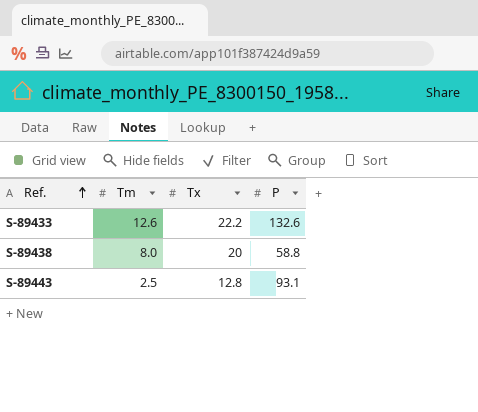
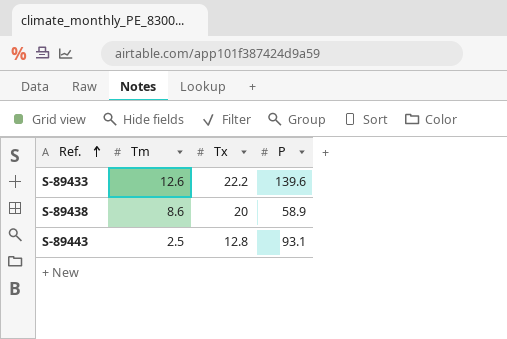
S-89433 | P: 132.6 -> 139.6
S-89438 | Tm: 8.0 -> 8.6
S-89438 | P: 58.8 -> 58.9

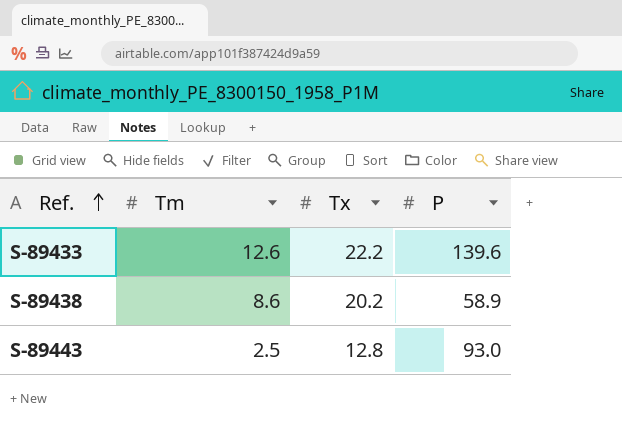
S-89438 | Tx: 20 -> 20.2
S-89443 | P: 93.1 -> 93.0

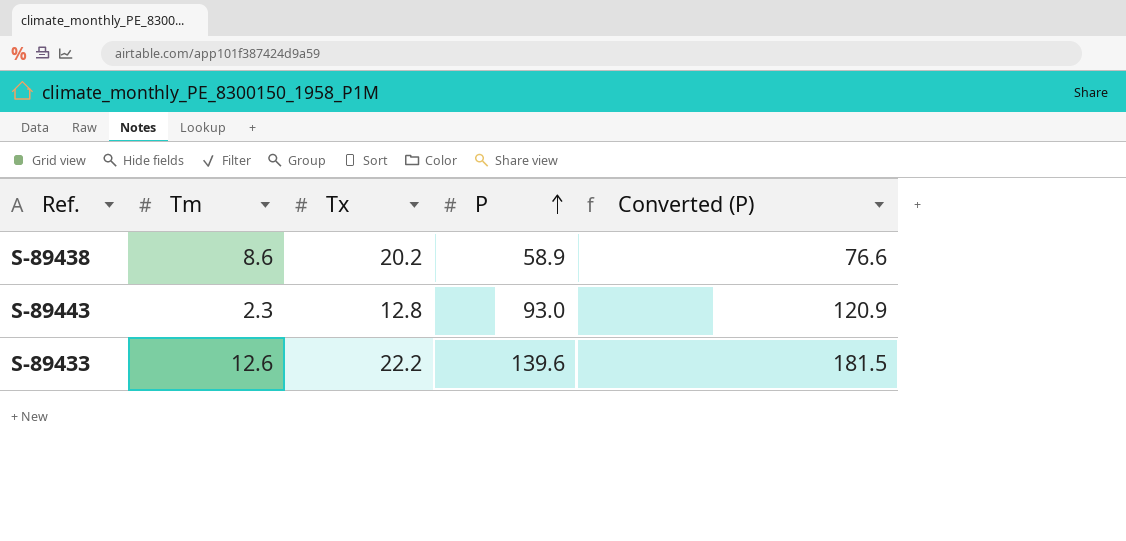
row order: Ref. ascending -> P ascending
column Converted (P) | formula: none -> [P] * 1.3
S-89443 | Tm: 2.5 -> 2.3

